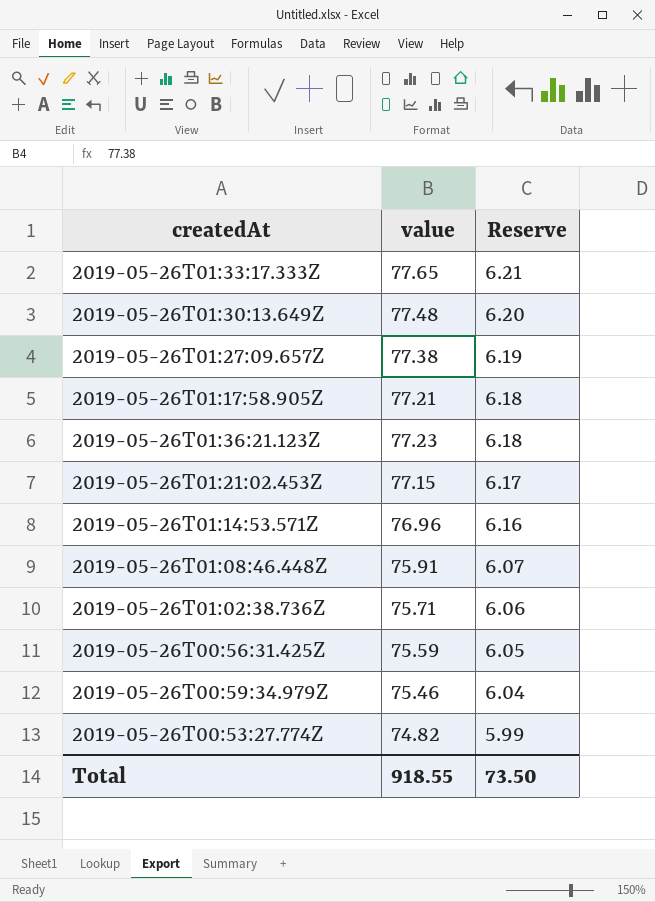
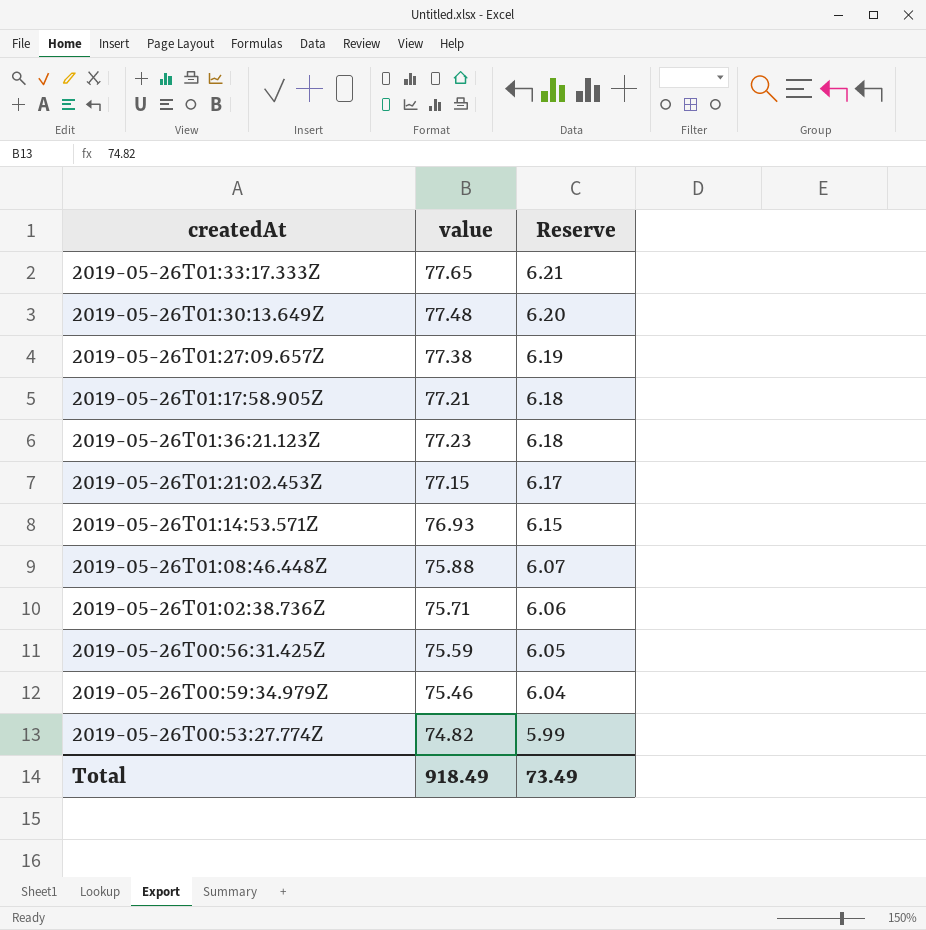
2019-05-26T01:14:53.571Z | value: 76.96 -> 76.93
2019-05-26T01:14:53.571Z | Reserve: 6.16 -> 6.15
2019-05-26T01:08:46.448Z | value: 75.91 -> 75.88
Total | value: 918.55 -> 918.49
Total | Reserve: 73.50 -> 73.49

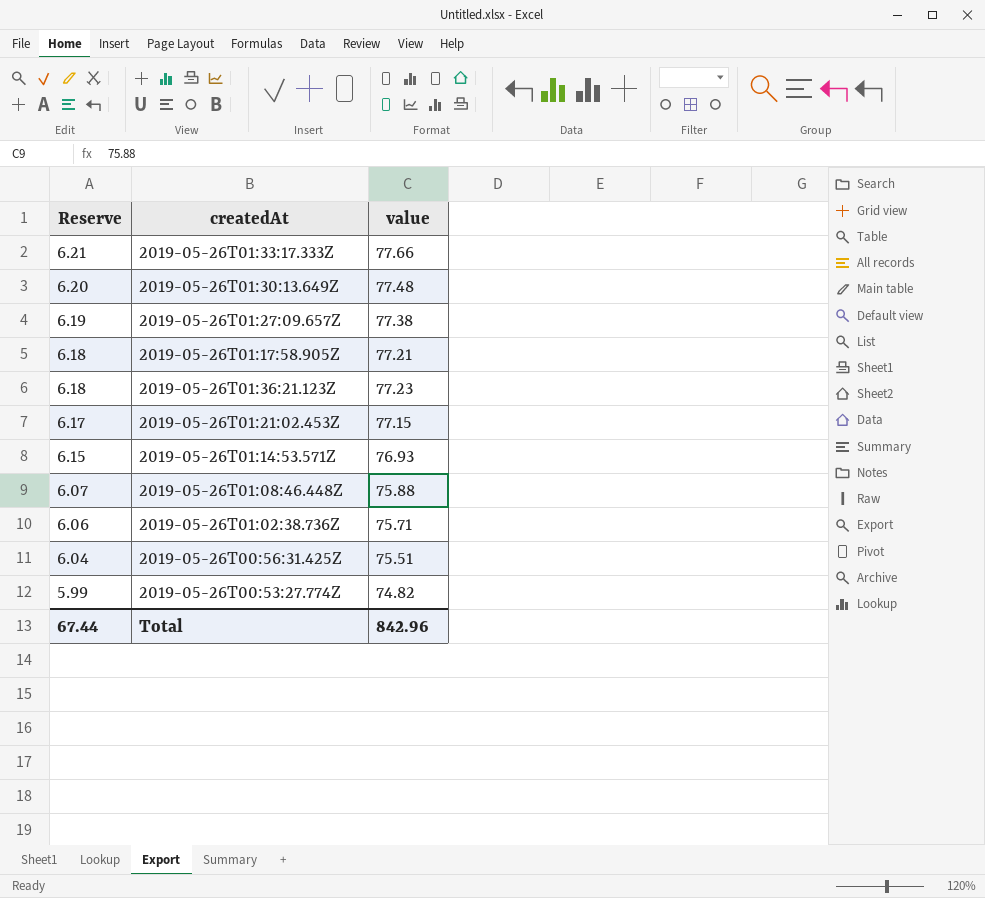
column Reserve | position: 3 -> 1
row 2019-05-26T00:59:34.979Z: 75.46 | 6.04 -> none
2019-05-26T01:33:17.333Z | value: 77.65 -> 77.66
2019-05-26T00:56:31.425Z | Reserve: 6.05 -> 6.04
2019-05-26T00:56:31.425Z | value: 75.59 -> 75.51
Total | Reserve: 73.49 -> 67.44
Total | value: 918.49 -> 842.96

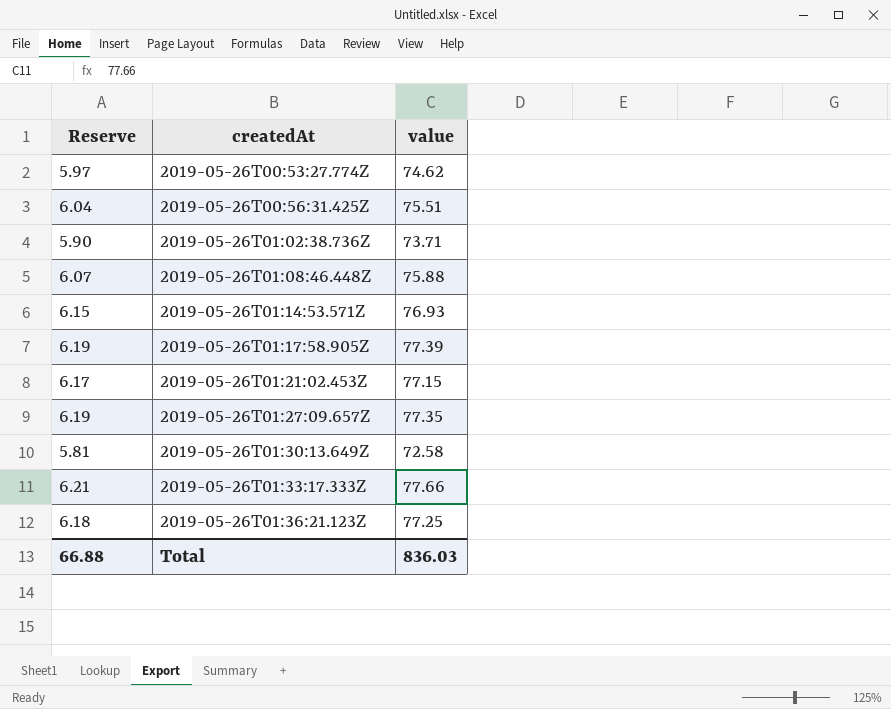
row order: Reserve descending -> createdAt ascending
2019-05-26T00:53:27.774Z | Reserve: 5.99 -> 5.97
2019-05-26T00:53:27.774Z | value: 74.82 -> 74.62
2019-05-26T01:02:38.736Z | Reserve: 6.06 -> 5.90
2019-05-26T01:02:38.736Z | value: 75.71 -> 73.71
2019-05-26T01:17:58.905Z | Reserve: 6.18 -> 6.19
2019-05-26T01:17:58.905Z | value: 77.21 -> 77.39
2019-05-26T01:27:09.657Z | value: 77.38 -> 77.35
2019-05-26T01:30:13.649Z | Reserve: 6.20 -> 5.81
2019-05-26T01:30:13.649Z | value: 77.48 -> 72.58
2019-05-26T01:36:21.123Z | value: 77.23 -> 77.25
Total | Reserve: 67.44 -> 66.88
Total | value: 842.96 -> 836.03

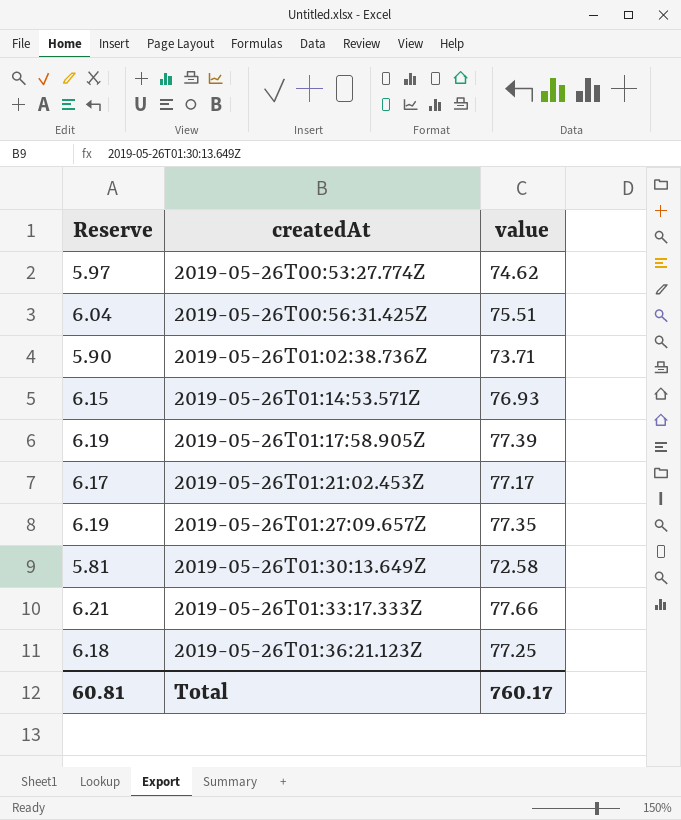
row 2019-05-26T01:08:46.448Z: 6.07 | 75.88 -> none
2019-05-26T01:21:02.453Z | value: 77.15 -> 77.17
Total | Reserve: 66.88 -> 60.81
Total | value: 836.03 -> 760.17

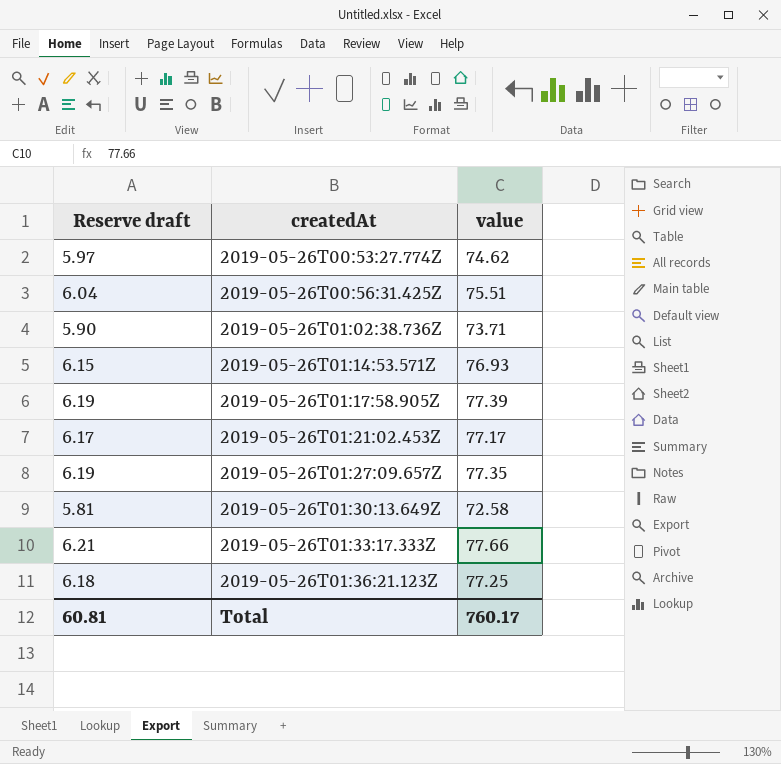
column name: Reserve -> Reserve draft

